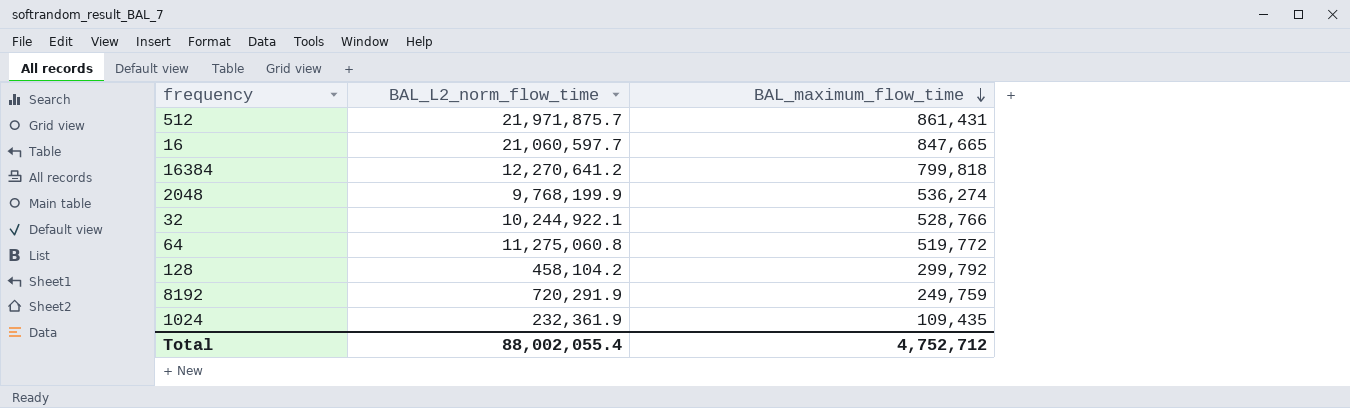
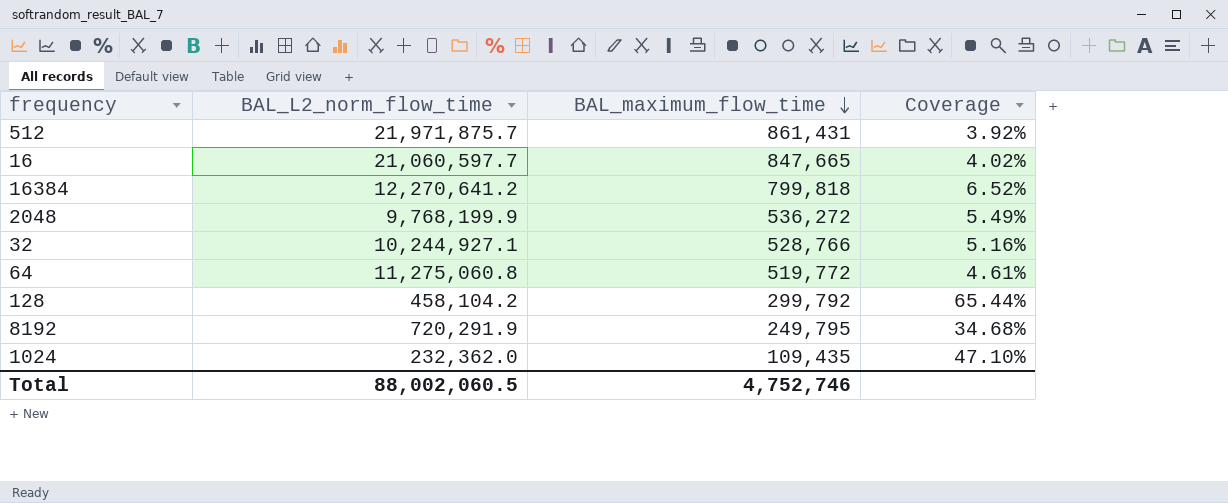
column Coverage | formula: none -> [BAL_maximum_flow_time] / [BAL_L2_norm_flow_time]
2048 | BAL_maximum_flow_time: 536,274 -> 536,272
32 | BAL_L2_norm_flow_time: 10,244,922.1 -> 10,244,927.1
8192 | BAL_maximum_flow_time: 249,759 -> 249,795
1024 | BAL_L2_norm_flow_time: 232,361.9 -> 232,362.0
Total | BAL_L2_norm_flow_time: 88,002,055.4 -> 88,002,060.5
Total | BAL_maximum_flow_time: 4,752,712 -> 4,752,746

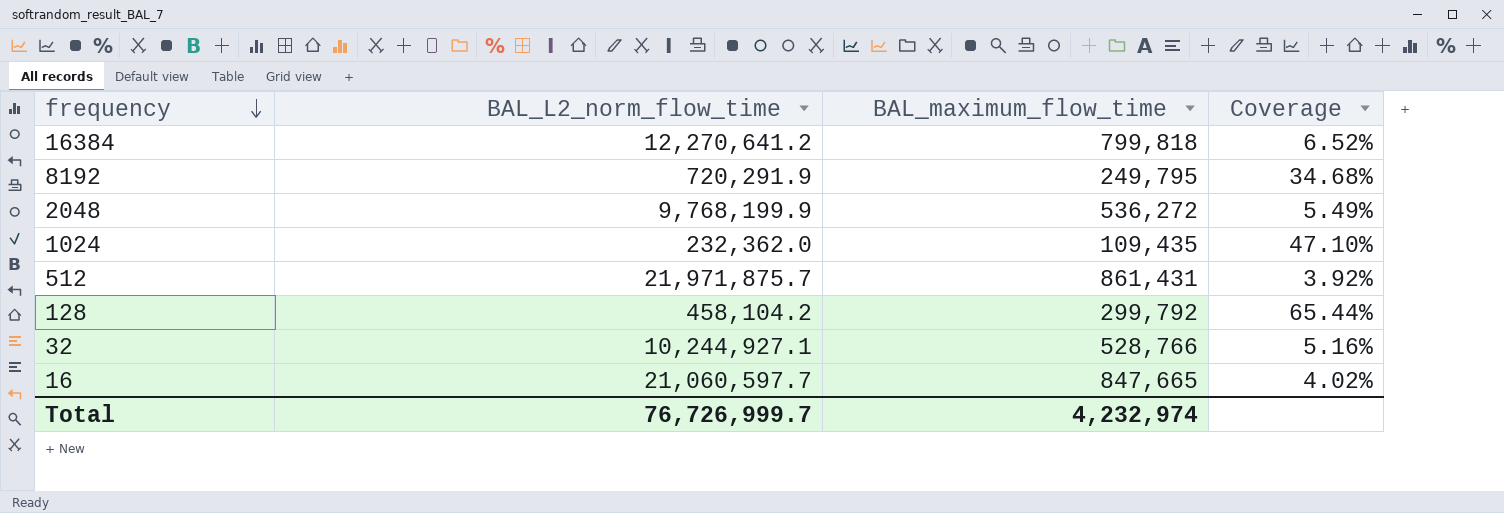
row order: BAL_maximum_flow_time descending -> frequency descending
row 64: 11,275,060.8 | 519,772 | 4.61% -> none
Total | BAL_L2_norm_flow_time: 88,002,060.5 -> 76,726,999.7
Total | BAL_maximum_flow_time: 4,752,746 -> 4,232,974

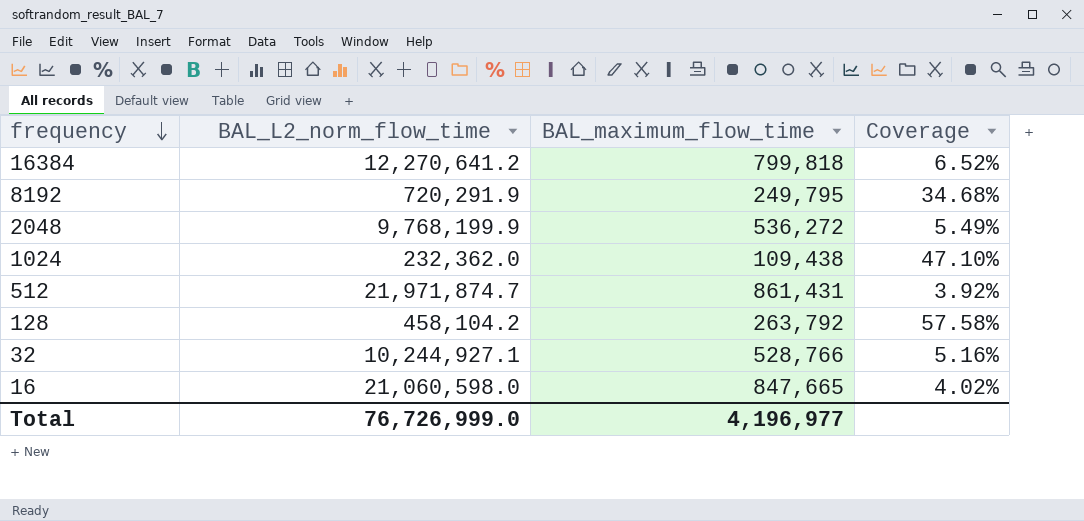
1024 | BAL_maximum_flow_time: 109,435 -> 109,438
512 | BAL_L2_norm_flow_time: 21,971,875.7 -> 21,971,874.7
128 | BAL_maximum_flow_time: 299,792 -> 263,792
128 | Coverage: 65.44% -> 57.58%
16 | BAL_L2_norm_flow_time: 21,060,597.7 -> 21,060,598.0
Total | BAL_L2_norm_flow_time: 76,726,999.7 -> 76,726,999.0
Total | BAL_maximum_flow_time: 4,232,974 -> 4,196,977

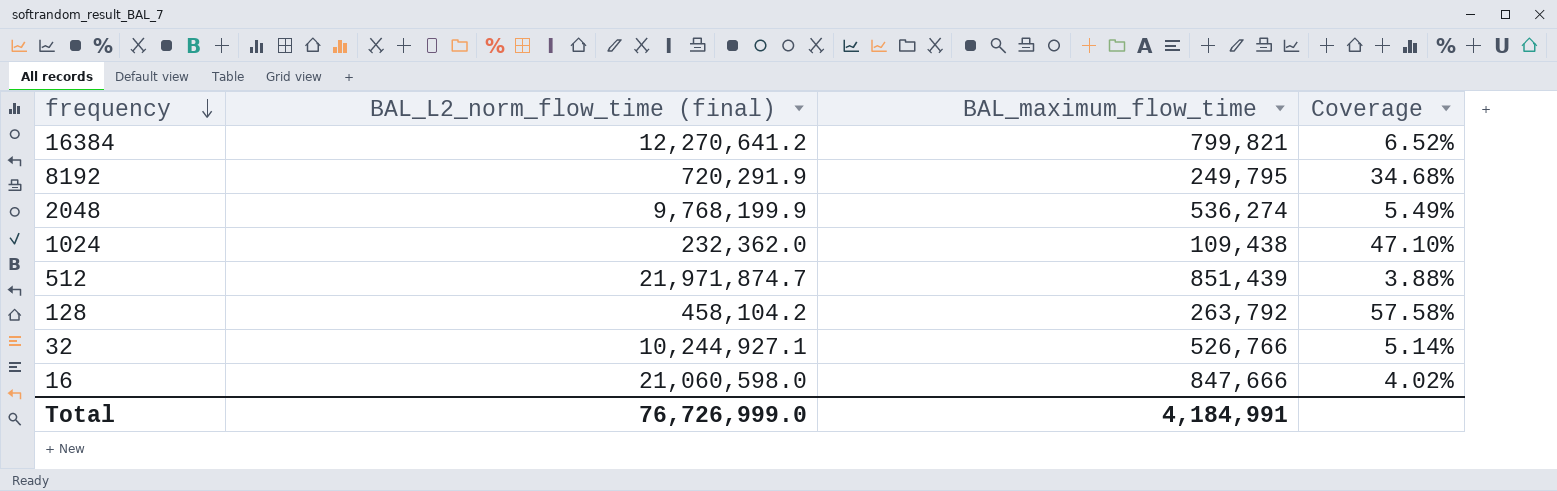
column name: BAL_L2_norm_flow_time -> BAL_L2_norm_flow_time (final)
16384 | BAL_maximum_flow_time: 799,818 -> 799,821
2048 | BAL_maximum_flow_time: 536,272 -> 536,274
512 | BAL_maximum_flow_time: 861,431 -> 851,439
512 | Coverage: 3.92% -> 3.88%
32 | BAL_maximum_flow_time: 528,766 -> 526,766
32 | Coverage: 5.16% -> 5.14%
16 | BAL_maximum_flow_time: 847,665 -> 847,666
Total | BAL_maximum_flow_time: 4,196,977 -> 4,184,991

